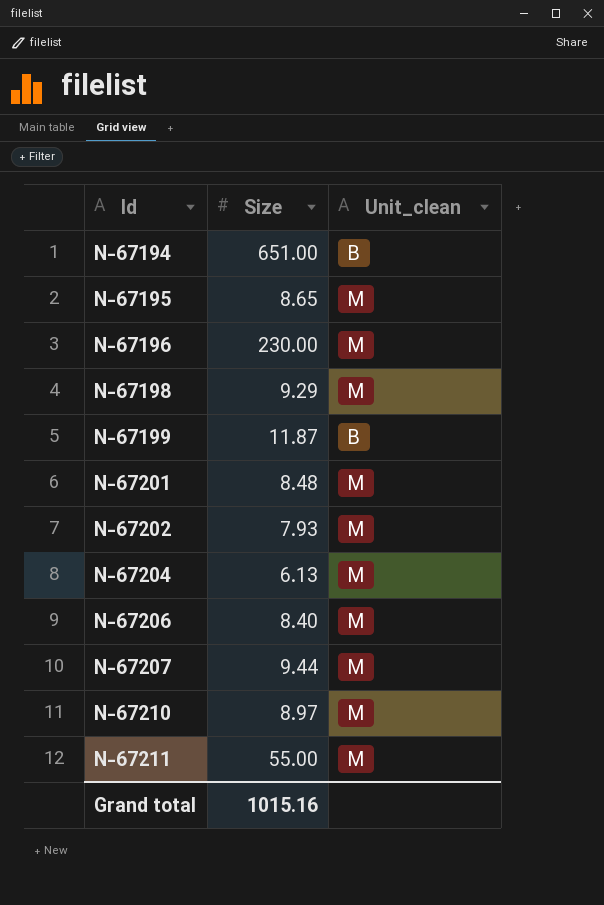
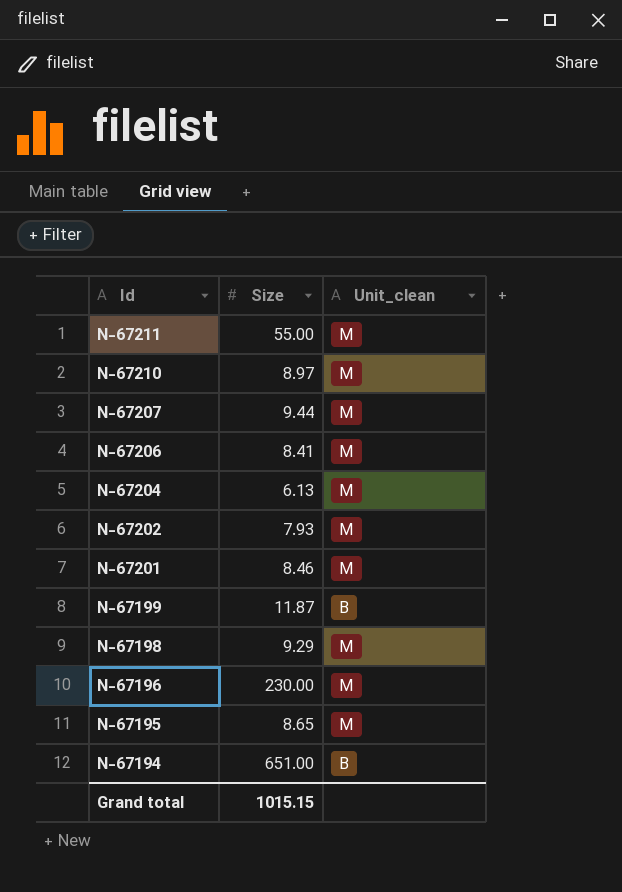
row order: Id ascending -> Id descending
N-67206 | Size: 8.40 -> 8.41
N-67201 | Size: 8.48 -> 8.46
Grand total | Size: 1015.16 -> 1015.15

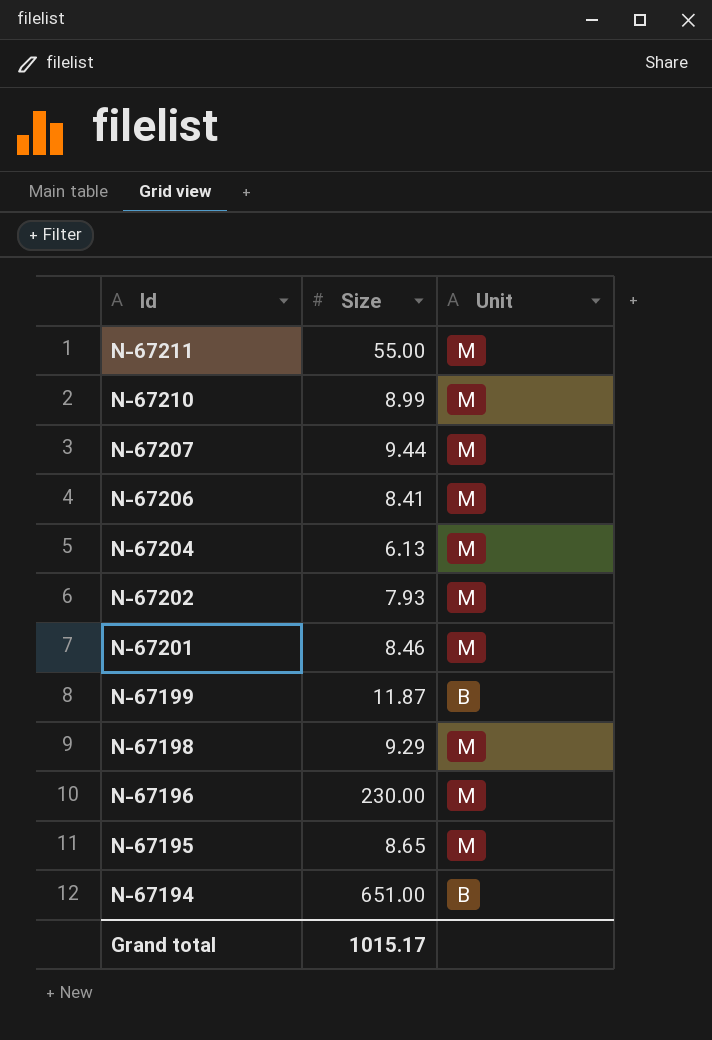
column name: Unit_clean -> Unit
N-67210 | Size: 8.97 -> 8.99
Grand total | Size: 1015.15 -> 1015.17

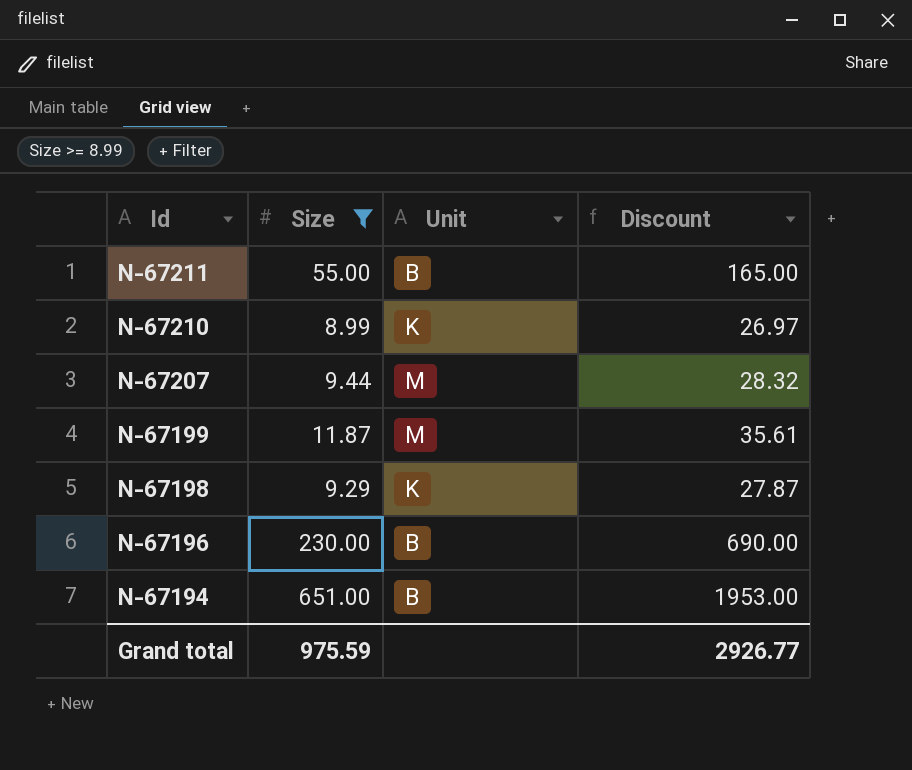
filter: none -> Size >= 8.99
column Discount | formula: none -> [Size] * 3
N-67211 | Unit: M -> B
N-67210 | Unit: M -> K
N-67199 | Unit: B -> M
N-67198 | Unit: M -> K
N-67196 | Unit: M -> B
Grand total | Size: 1015.17 -> 975.59

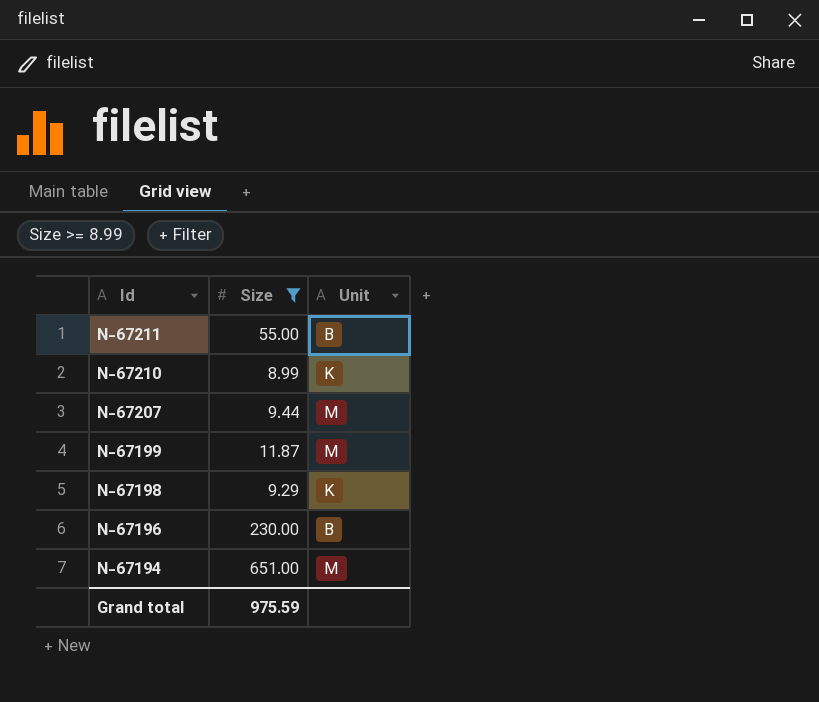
column Discount | formula: [Size] * 3 -> none
N-67194 | Unit: B -> M

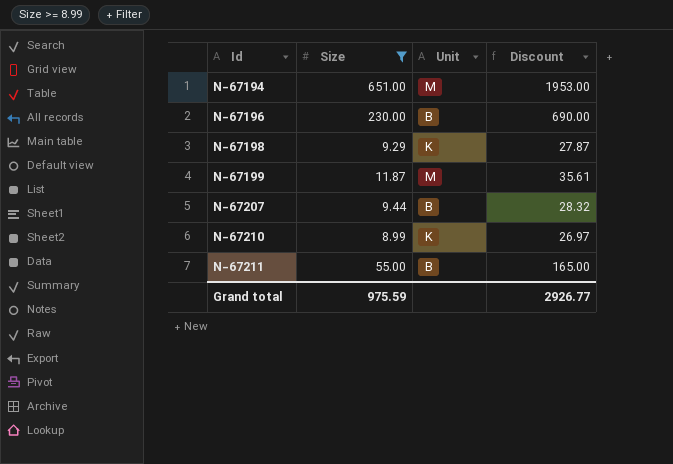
row order: Id descending -> Id ascending
column Discount | formula: none -> [Size] * 3
N-67207 | Unit: M -> B

